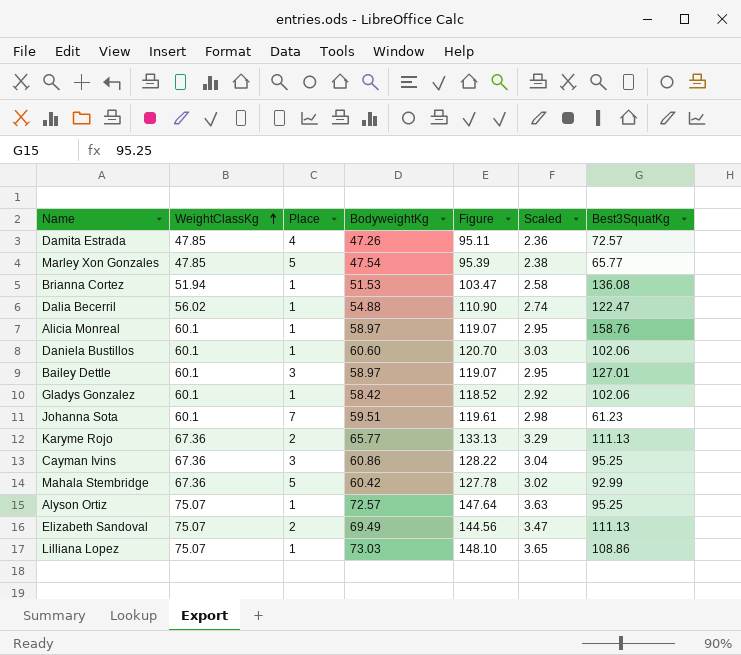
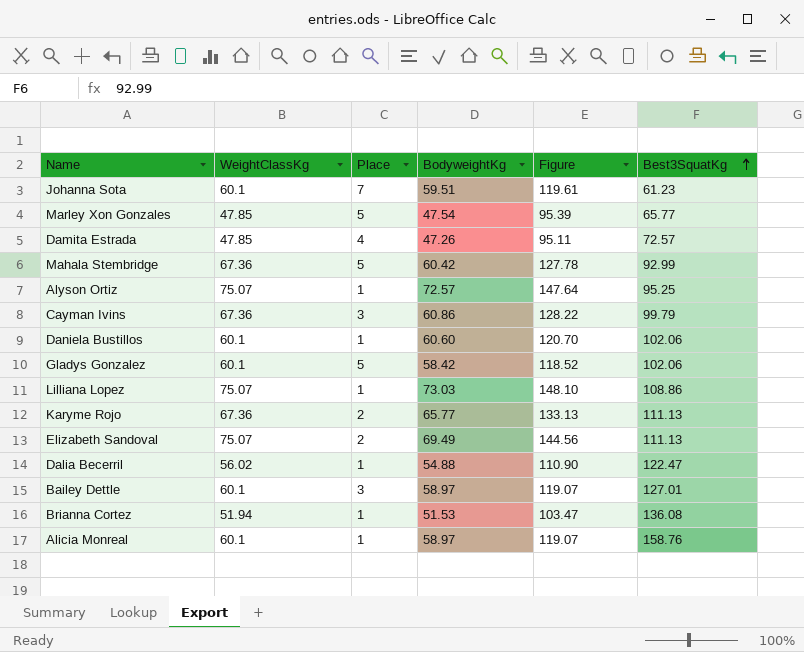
row order: WeightClassKg ascending -> Best3SquatKg ascending
column Scaled | formula: [BodyweightKg] * 0.05 -> none
Cayman Ivins | Best3SquatKg: 95.25 -> 99.79
Gladys Gonzalez | Place: 1 -> 5

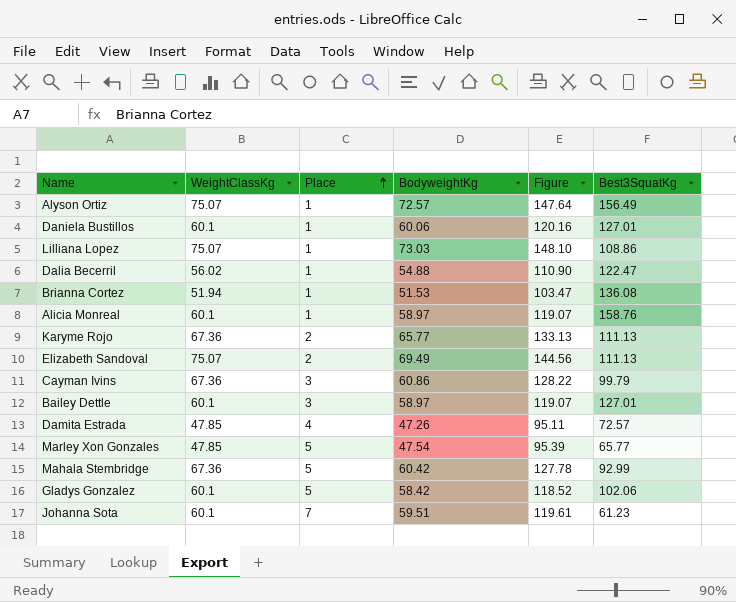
row order: Best3SquatKg ascending -> Place ascending
Alyson Ortiz | Best3SquatKg: 95.25 -> 156.49
Daniela Bustillos | BodyweightKg: 60.60 -> 60.06
Daniela Bustillos | Figure: 120.70 -> 120.16
Daniela Bustillos | Best3SquatKg: 102.06 -> 127.01

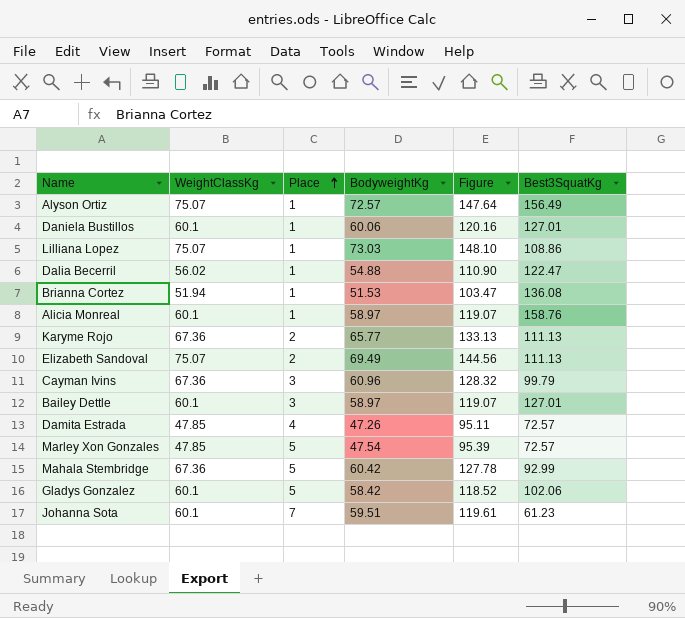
Cayman Ivins | BodyweightKg: 60.86 -> 60.96
Cayman Ivins | Figure: 128.22 -> 128.32
Marley Xon Gonzales | Best3SquatKg: 65.77 -> 72.57

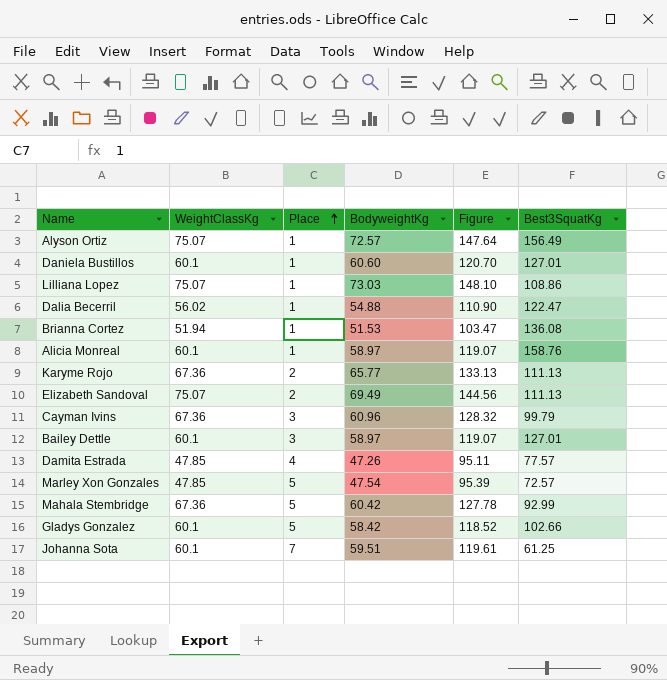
Daniela Bustillos | BodyweightKg: 60.06 -> 60.60
Daniela Bustillos | Figure: 120.16 -> 120.70
Damita Estrada | Best3SquatKg: 72.57 -> 77.57
Gladys Gonzalez | Best3SquatKg: 102.06 -> 102.66
Johanna Sota | Best3SquatKg: 61.23 -> 61.25

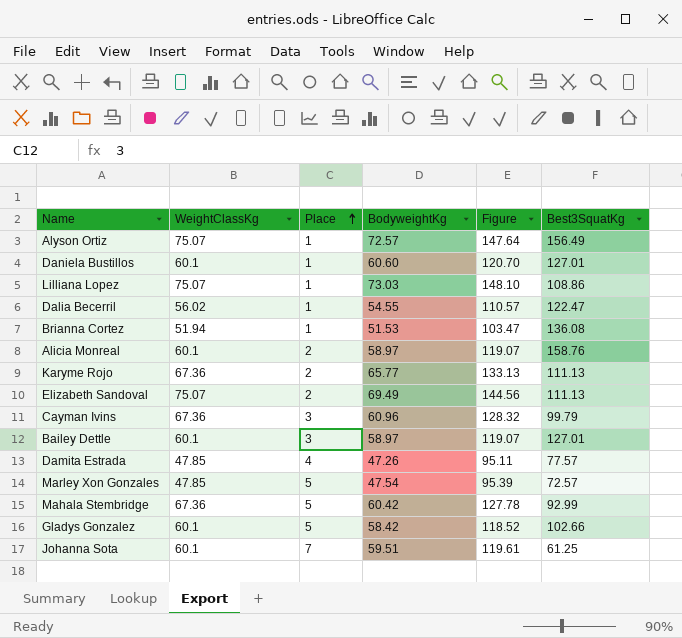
Dalia Becerril | BodyweightKg: 54.88 -> 54.55
Dalia Becerril | Figure: 110.90 -> 110.57
Alicia Monreal | Place: 1 -> 2

